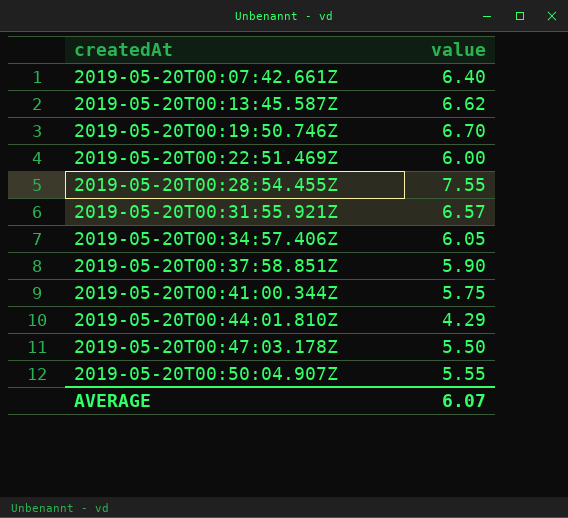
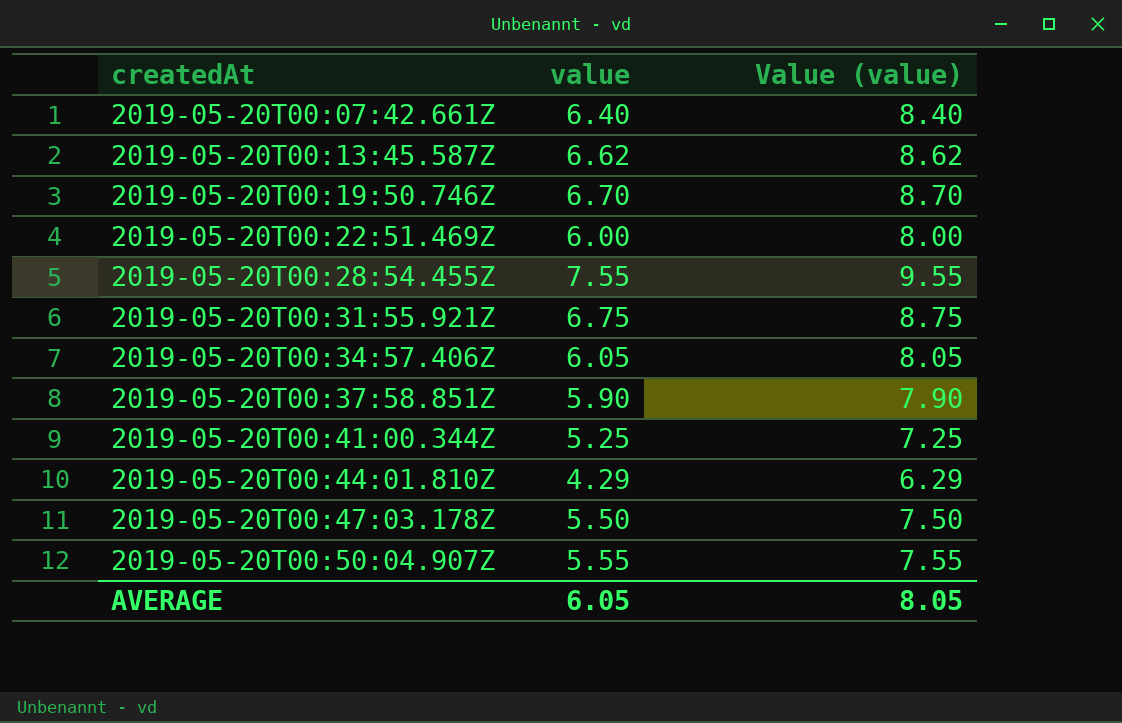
column Value (value) | formula: none -> [value] + 2
2019-05-20T00:31:55.921Z | value: 6.57 -> 6.75
2019-05-20T00:41:00.344Z | value: 5.75 -> 5.25
AVERAGE | value: 6.07 -> 6.05

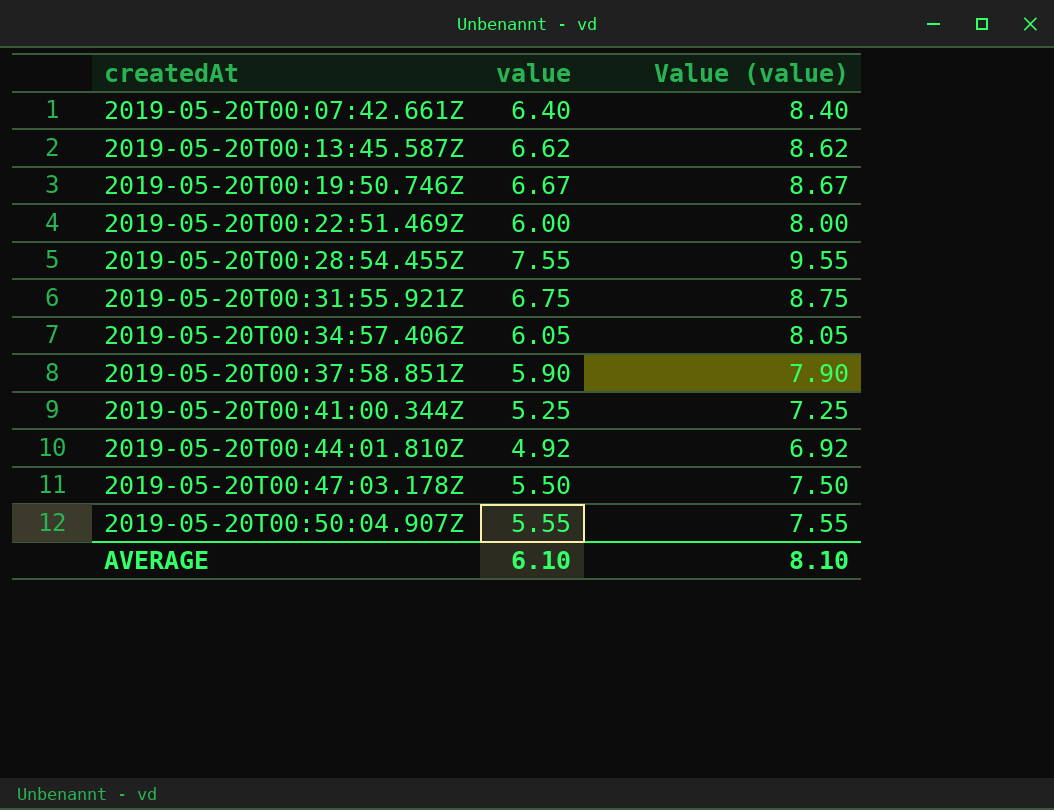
2019-05-20T00:19:50.746Z | value: 6.70 -> 6.67
2019-05-20T00:19:50.746Z | Value (value): 8.70 -> 8.67
2019-05-20T00:44:01.810Z | value: 4.29 -> 4.92
2019-05-20T00:44:01.810Z | Value (value): 6.29 -> 6.92
AVERAGE | value: 6.05 -> 6.10
AVERAGE | Value (value): 8.05 -> 8.10

